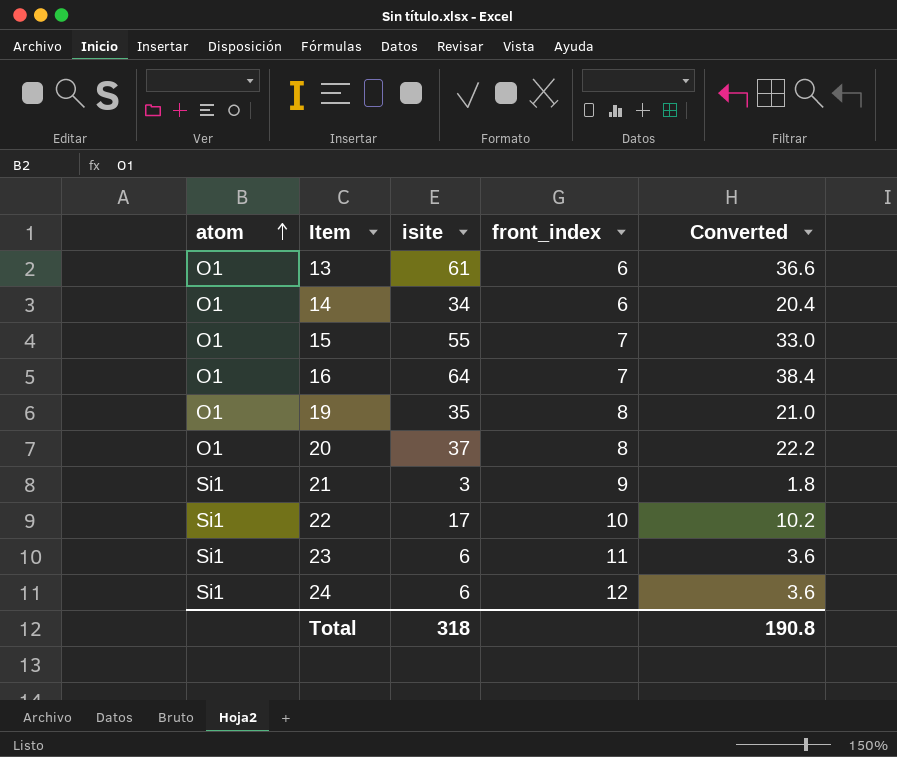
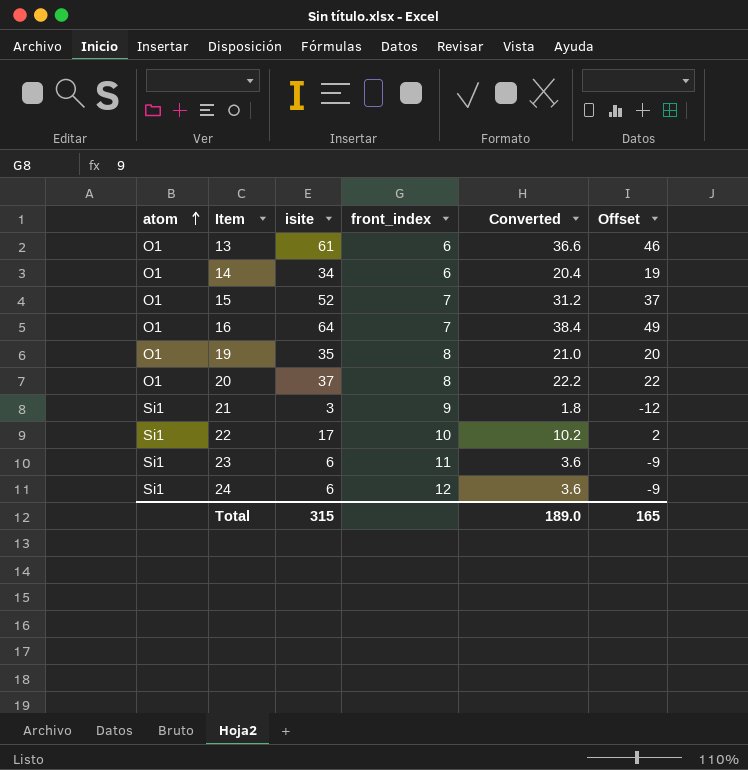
column Offset | formula: none -> [isite] - 15
15 | isite: 55 -> 52
15 | Converted: 33.0 -> 31.2
Total | isite: 318 -> 315
Total | Converted: 190.8 -> 189.0

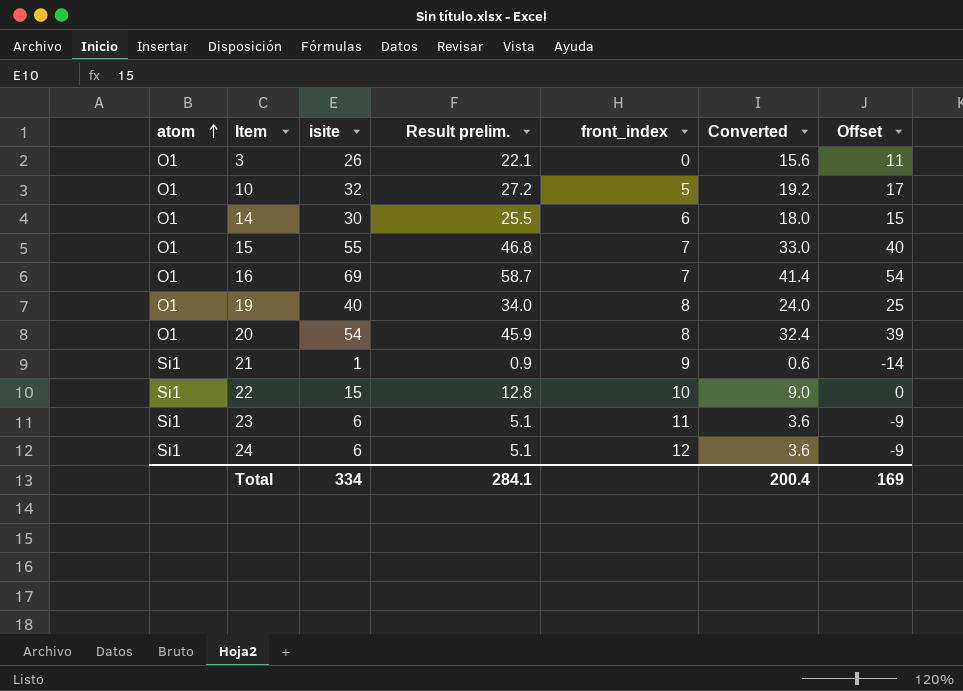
column Result prelim. | formula: none -> [isite] * 0.85
row 13: O1 | 61 | 6 | 36.6 | 46 -> none
row 3: none -> O1 | 26 | 22.1 | 0 | 15.6 | 11
row 10: none -> O1 | 32 | 27.2 | 5 | 19.2 | 17
14 | isite: 34 -> 30
14 | Converted: 20.4 -> 18.0
14 | Offset: 19 -> 15
15 | isite: 52 -> 55
15 | Converted: 31.2 -> 33.0
15 | Offset: 37 -> 40
16 | isite: 64 -> 69
16 | Converted: 38.4 -> 41.4
16 | Offset: 49 -> 54
19 | isite: 35 -> 40
19 | Converted: 21.0 -> 24.0
19 | Offset: 20 -> 25
20 | isite: 37 -> 54
20 | Converted: 22.2 -> 32.4
20 | Offset: 22 -> 39
21 | isite: 3 -> 1
21 | Converted: 1.8 -> 0.6
21 | Offset: -12 -> -14
22 | isite: 17 -> 15
22 | Converted: 10.2 -> 9.0
22 | Offset: 2 -> 0
Total | isite: 315 -> 334
Total | Converted: 189.0 -> 200.4
Total | Offset: 165 -> 169

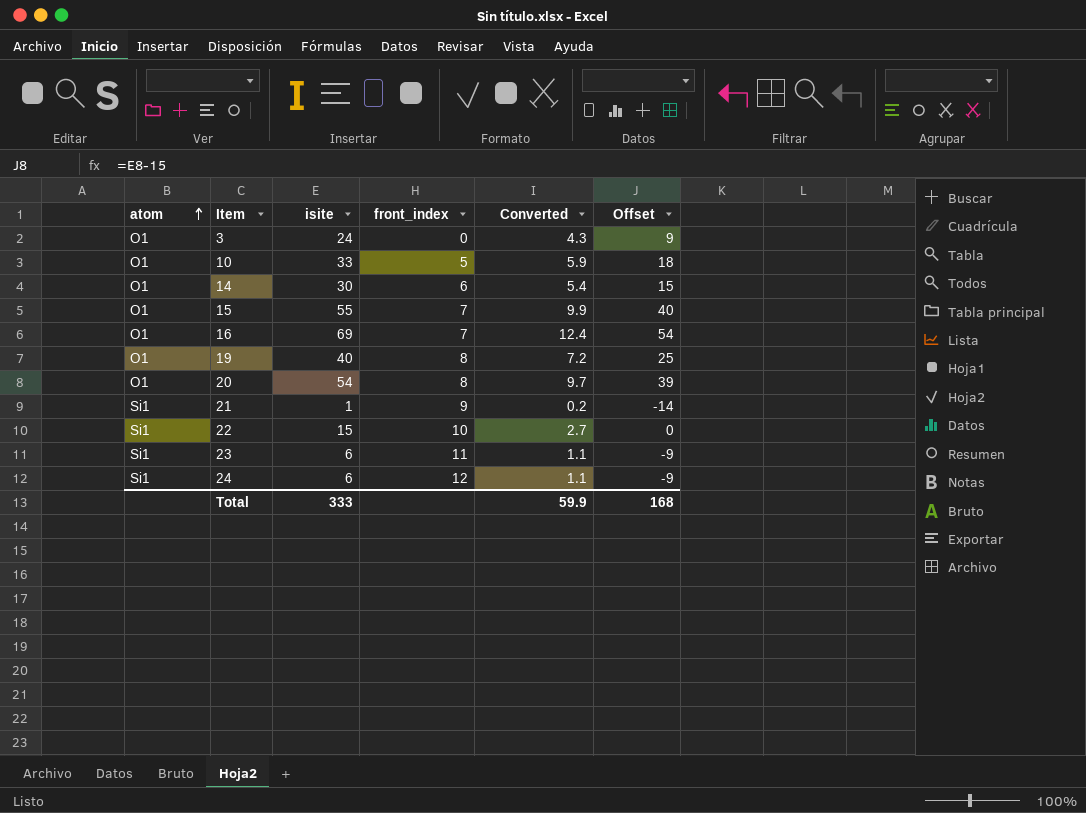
column Result prelim. | formula: [isite] * 0.85 -> none
column Converted | formula: [isite] * 0.6 -> [isite] * 0.18
3 | isite: 26 -> 24
3 | Offset: 11 -> 9
10 | isite: 32 -> 33
10 | Offset: 17 -> 18
Total | isite: 334 -> 333
Total | Converted: 200.4 -> 59.9
Total | Offset: 169 -> 168

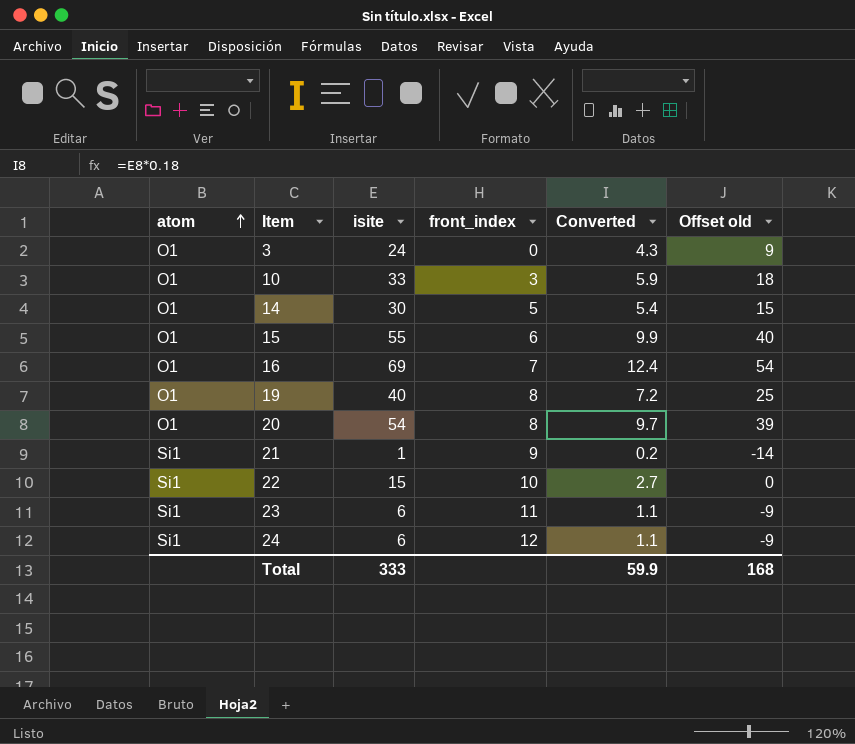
column name: Offset -> Offset old
10 | front_index: 5 -> 3
14 | front_index: 6 -> 5
15 | front_index: 7 -> 6

